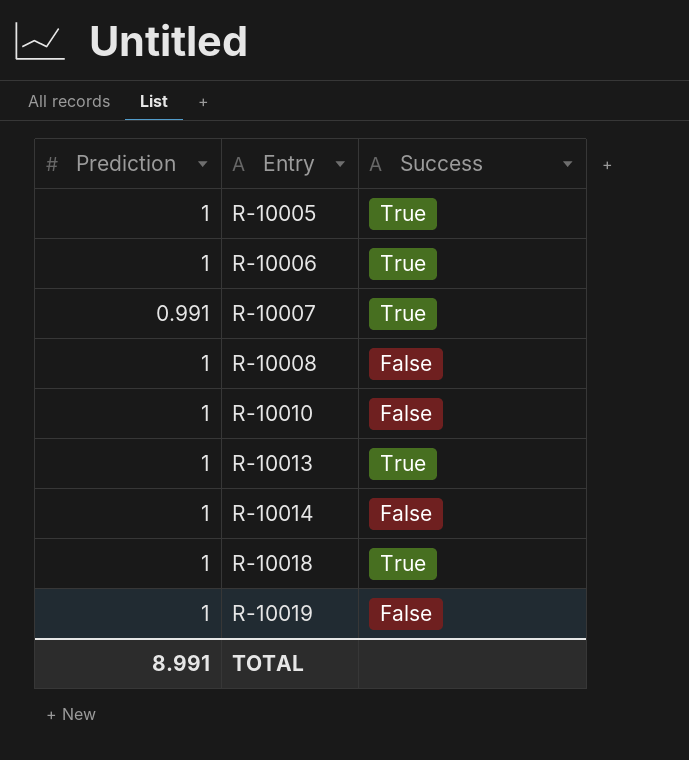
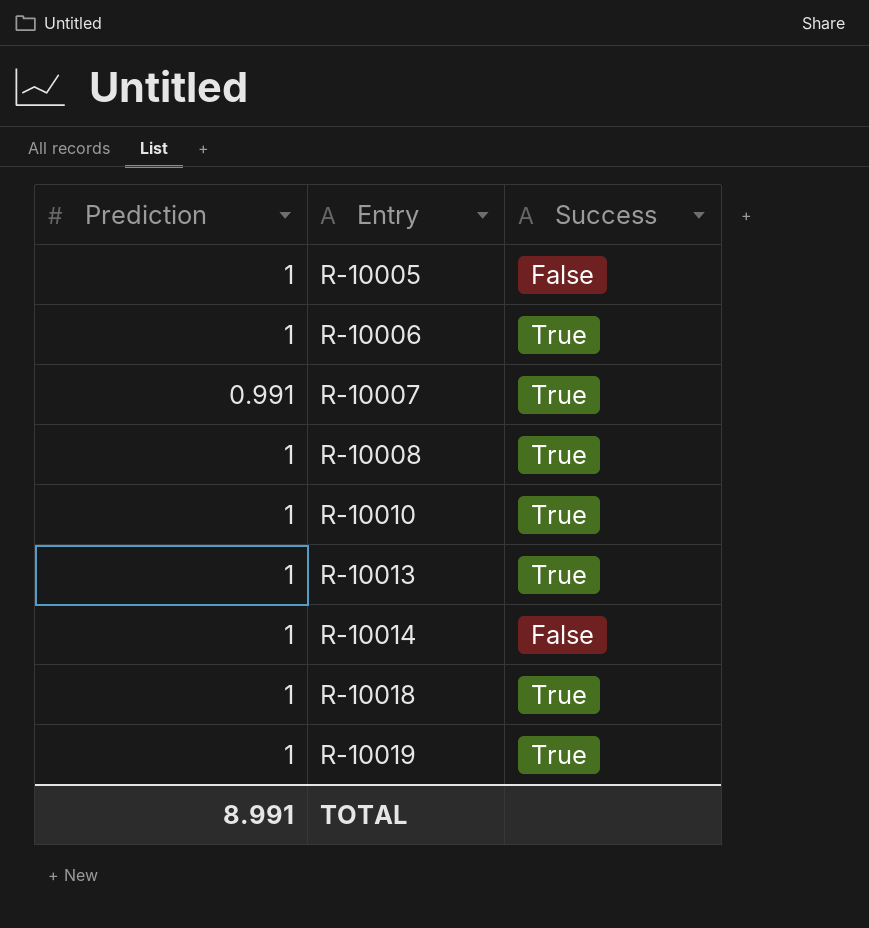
R-10005 | Success: True -> False
R-10008 | Success: False -> True
R-10010 | Success: False -> True
R-10019 | Success: False -> True

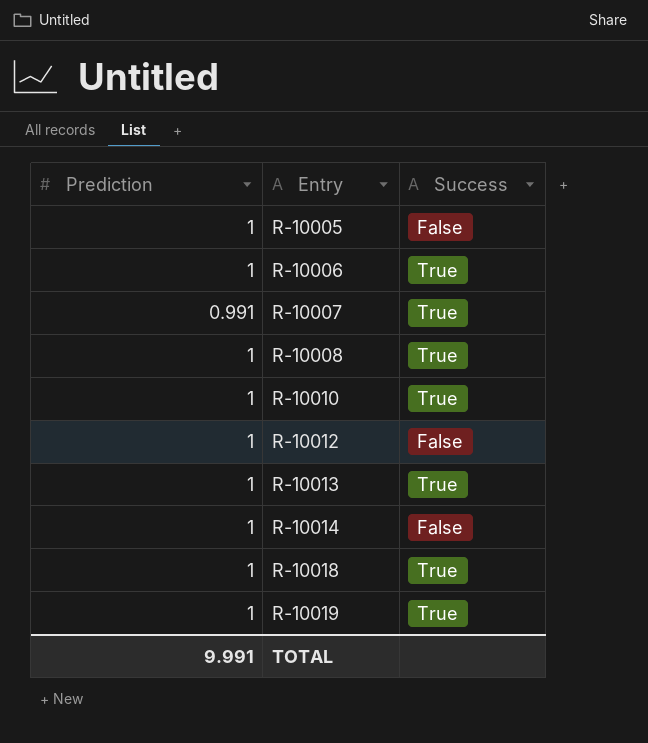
row R-10012: none -> 1 | False
TOTAL | Prediction: 8.991 -> 9.991

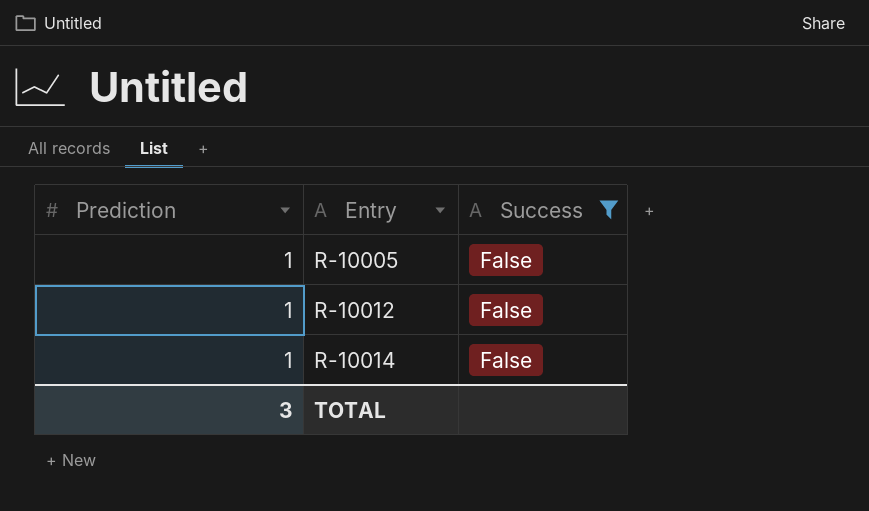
filter: none -> Success = False
TOTAL | Prediction: 9.991 -> 3

